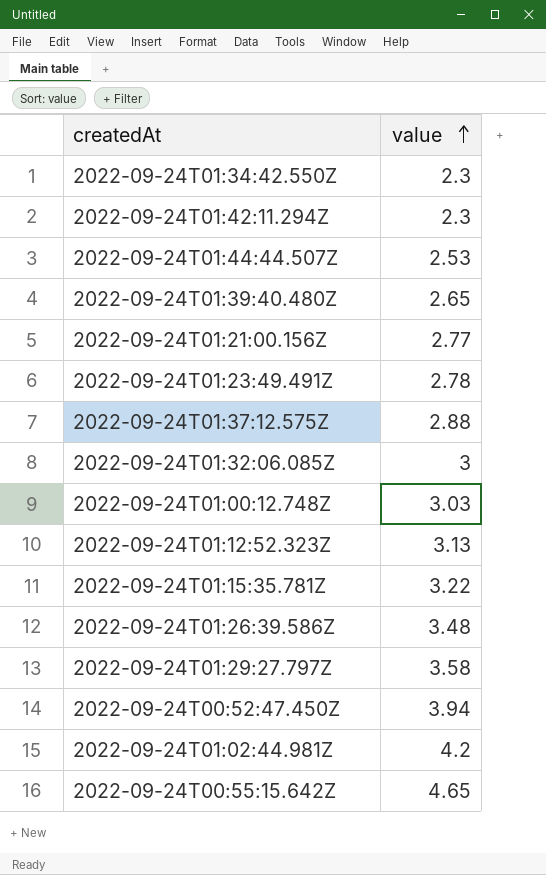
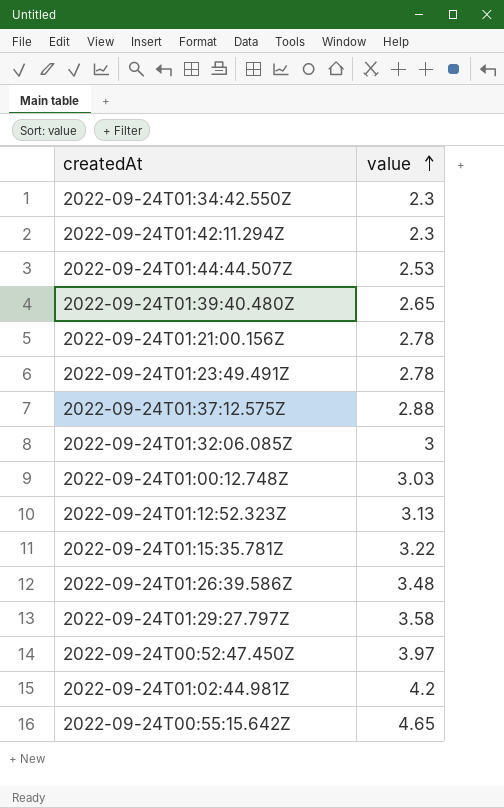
2022-09-24T01:21:00.156Z | value: 2.77 -> 2.78
2022-09-24T00:52:47.450Z | value: 3.94 -> 3.97

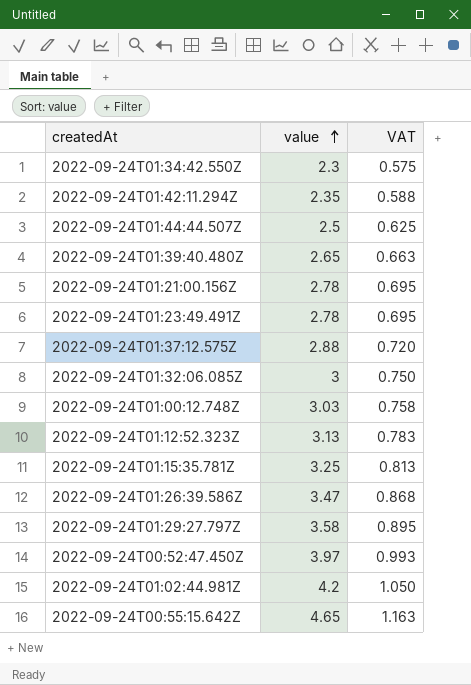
column VAT | formula: none -> [value] * 0.25
2022-09-24T01:42:11.294Z | value: 2.3 -> 2.35
2022-09-24T01:44:44.507Z | value: 2.53 -> 2.5
2022-09-24T01:15:35.781Z | value: 3.22 -> 3.25
2022-09-24T01:26:39.586Z | value: 3.48 -> 3.47

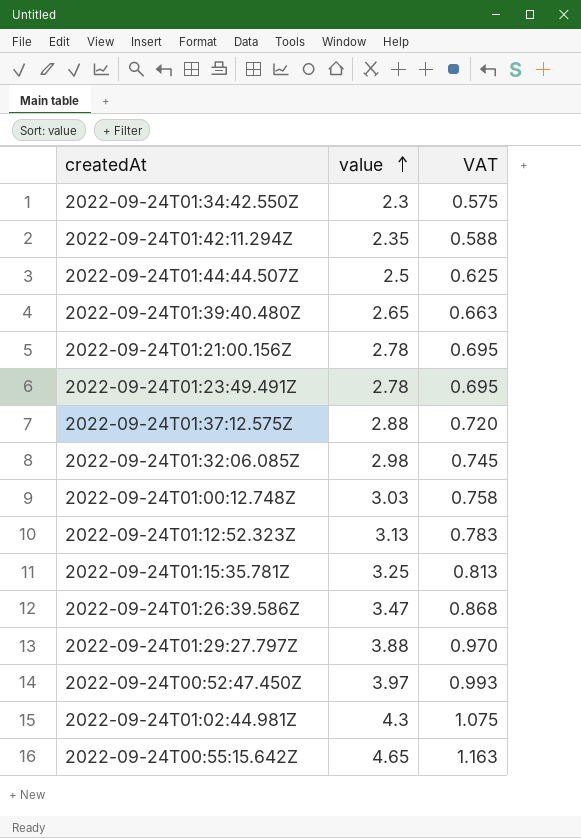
2022-09-24T01:32:06.085Z | value: 3 -> 2.98
2022-09-24T01:32:06.085Z | VAT: 0.750 -> 0.745
2022-09-24T01:29:27.797Z | value: 3.58 -> 3.88
2022-09-24T01:29:27.797Z | VAT: 0.895 -> 0.970
2022-09-24T01:02:44.981Z | value: 4.2 -> 4.3
2022-09-24T01:02:44.981Z | VAT: 1.050 -> 1.075

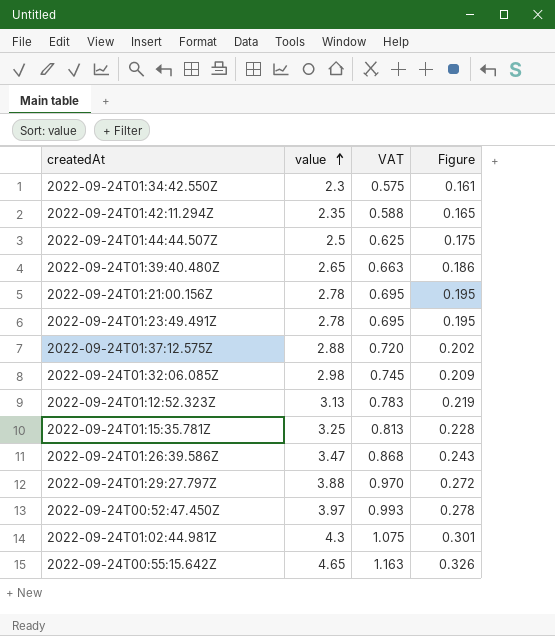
column Figure | formula: none -> [value] * 0.07
row 2022-09-24T01:00:12.748Z: 3.03 | 0.758 -> none

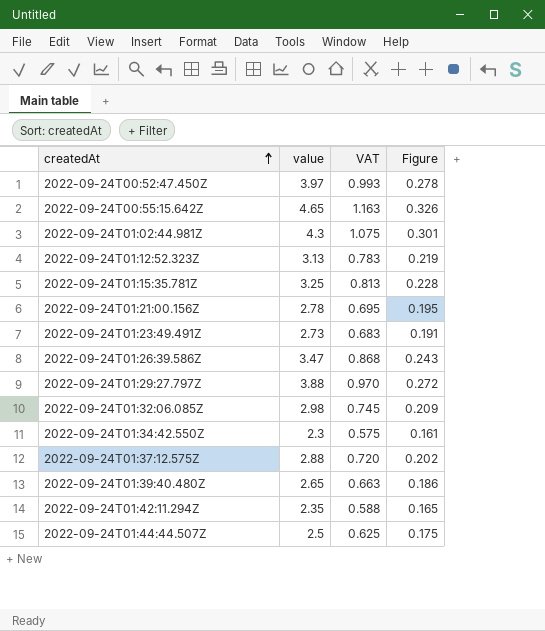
row order: value ascending -> createdAt ascending
2022-09-24T01:23:49.491Z | value: 2.78 -> 2.73
2022-09-24T01:23:49.491Z | VAT: 0.695 -> 0.683
2022-09-24T01:23:49.491Z | Figure: 0.195 -> 0.191

